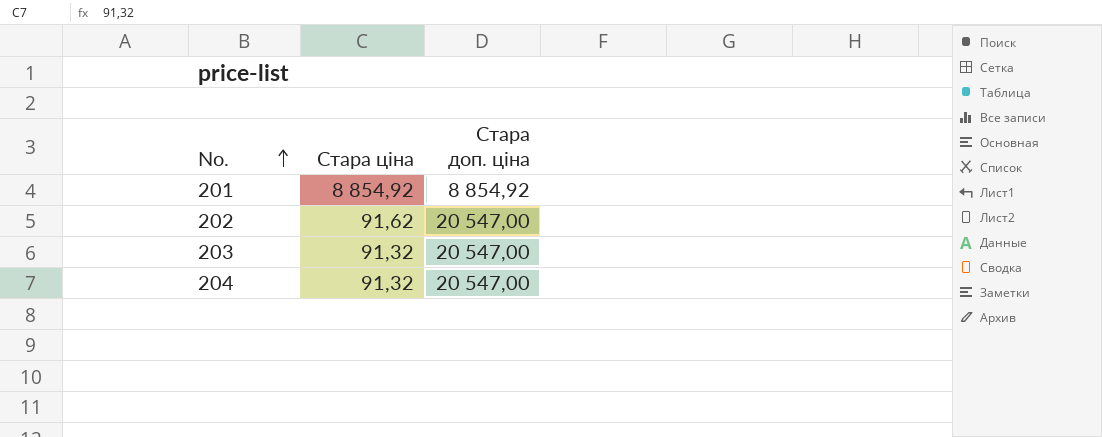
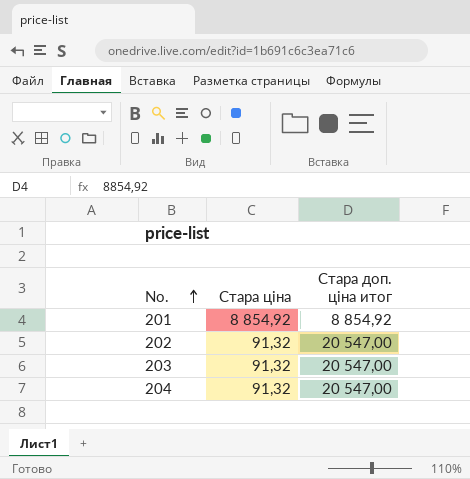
column name: Стара доп. ціна -> Стара доп. ціна итог
202 | Стара ціна: 91,62 -> 91,32

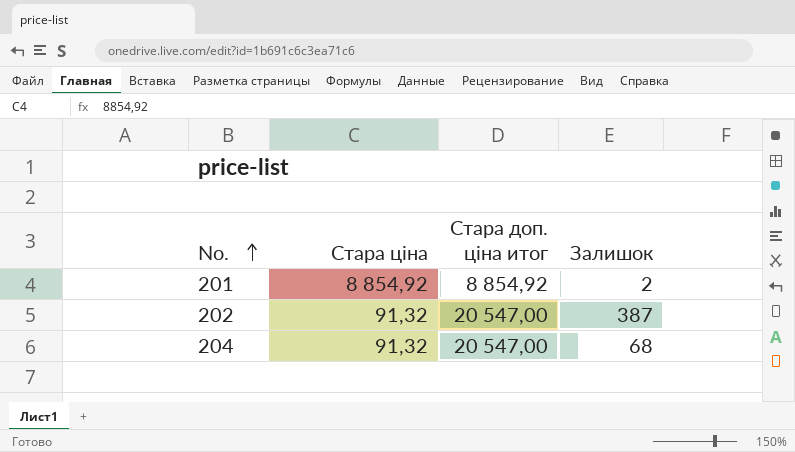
column Залишок | position: none -> 4
row 203: 91,32 | 20 547,00 -> none

